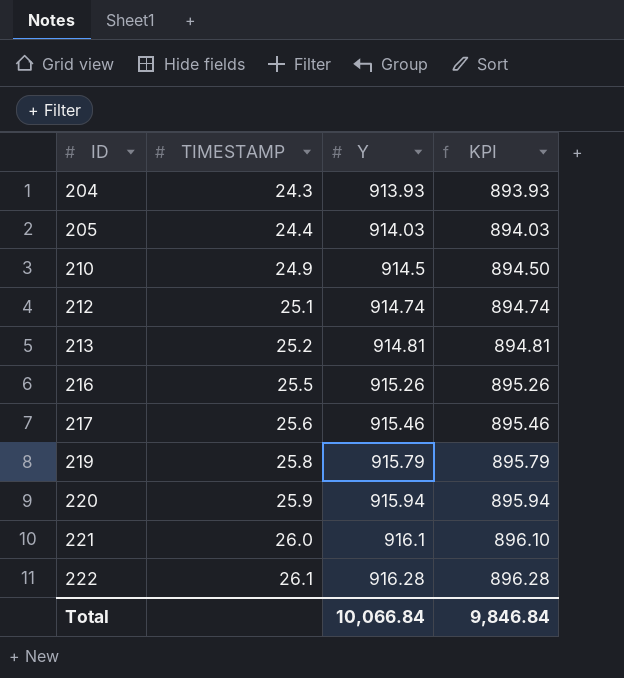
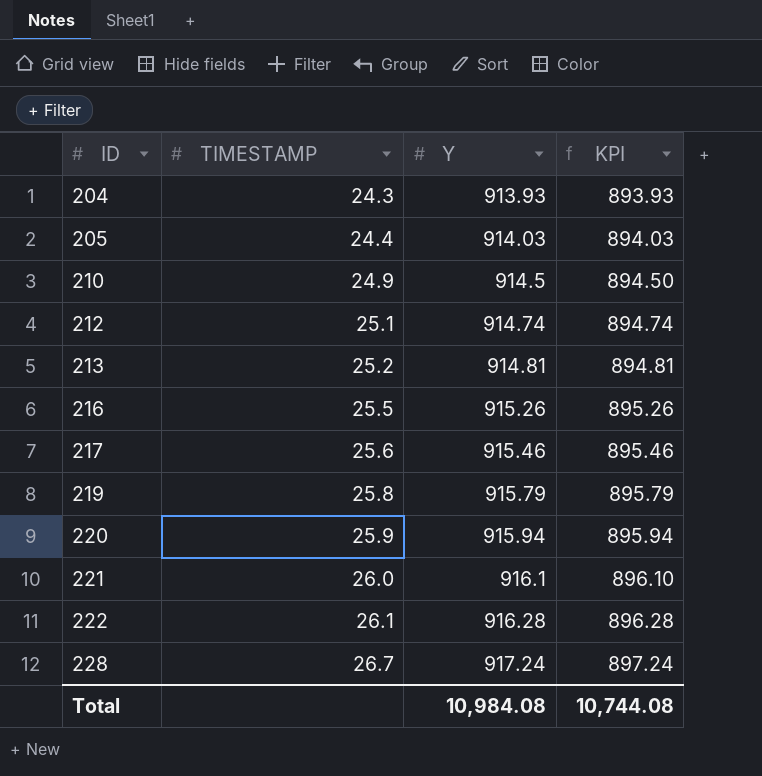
row 228: none -> 26.7 | 917.24 | 897.24
Total | Y: 10,066.84 -> 10,984.08
Total | KPI: 9,846.84 -> 10,744.08

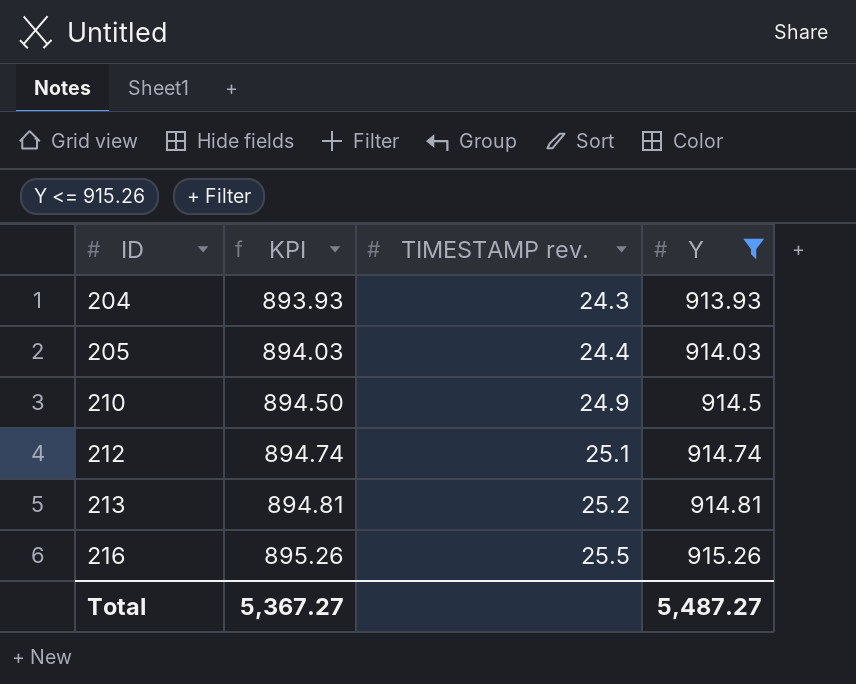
filter: none -> Y <= 915.26
column KPI | position: 4 -> 2
column name: TIMESTAMP -> TIMESTAMP rev.
Total | KPI: 10,744.08 -> 5,367.27
Total | Y: 10,984.08 -> 5,487.27

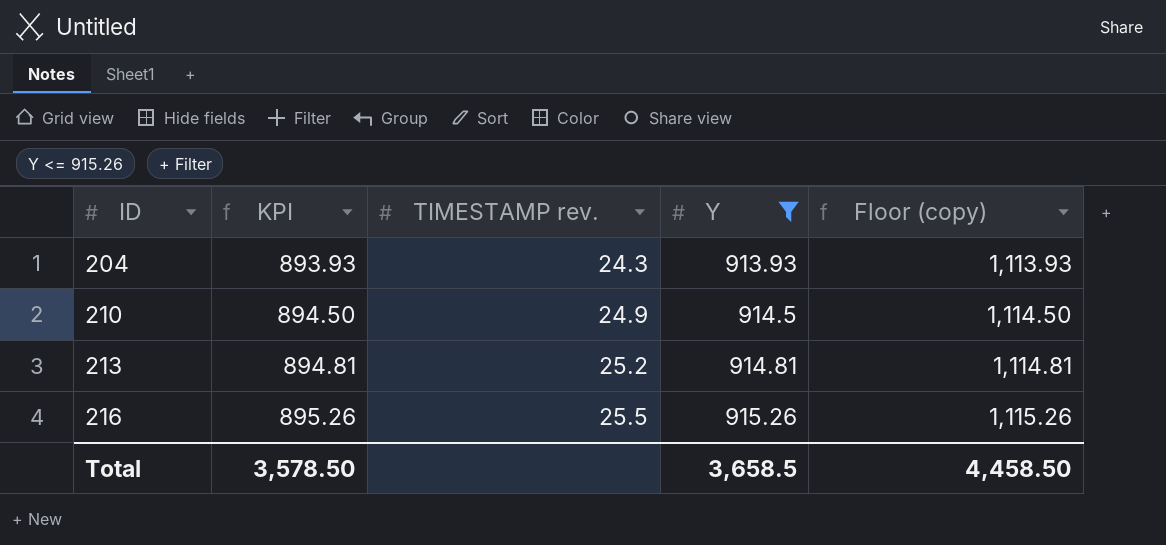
column Floor (copy) | formula: none -> [Y] + 200
row 205: 894.03 | 24.4 | 914.03 -> none
row 212: 894.74 | 25.1 | 914.74 -> none
Total | KPI: 5,367.27 -> 3,578.50
Total | Y: 5,487.27 -> 3,658.5

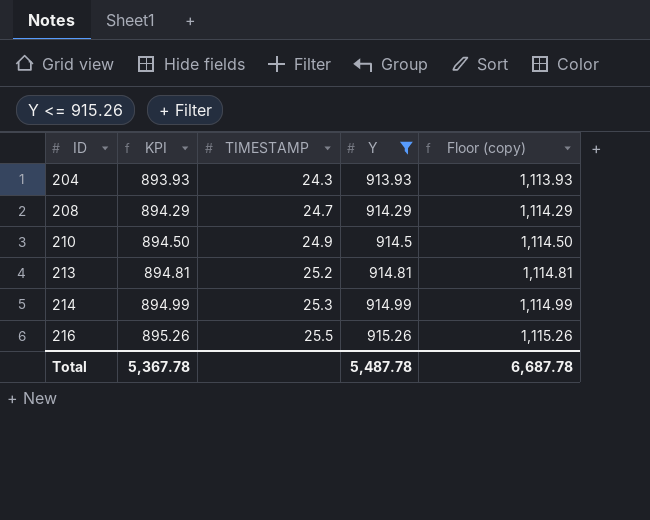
column name: TIMESTAMP rev. -> TIMESTAMP
row 208: none -> 894.29 | 24.7 | 914.29 | 1,114.29
row 214: none -> 894.99 | 25.3 | 914.99 | 1,114.99
Total | KPI: 3,578.50 -> 5,367.78
Total | Y: 3,658.5 -> 5,487.78
Total | Floor (copy): 4,458.50 -> 6,687.78

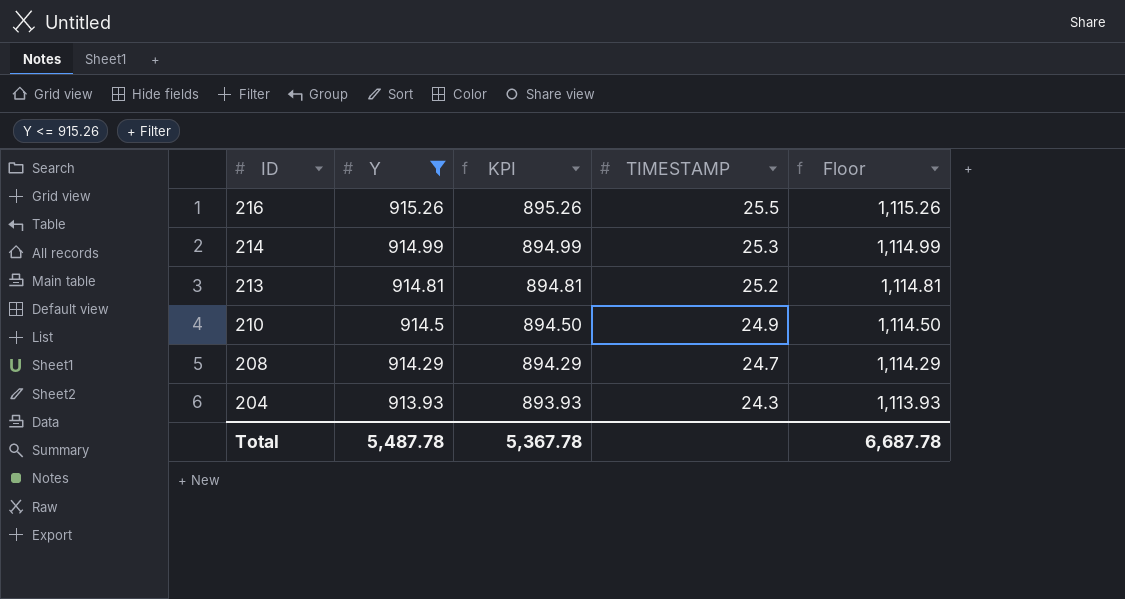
row order: ID ascending -> ID descending
column Y | position: 4 -> 2
column name: Floor (copy) -> Floor

